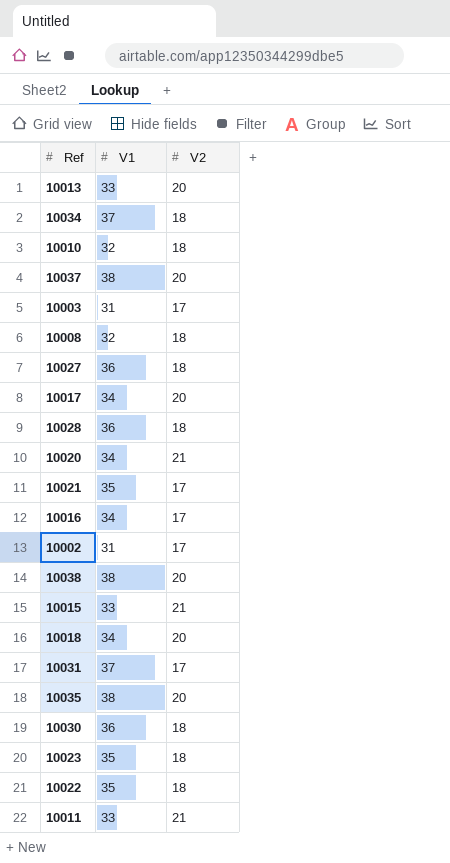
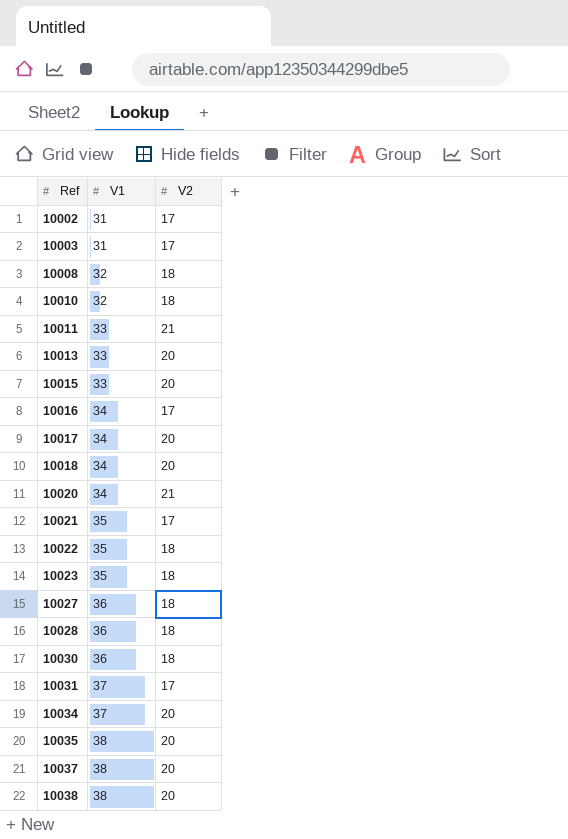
row order: none -> Ref ascending
10015 | V2: 21 -> 20
10034 | V2: 18 -> 20

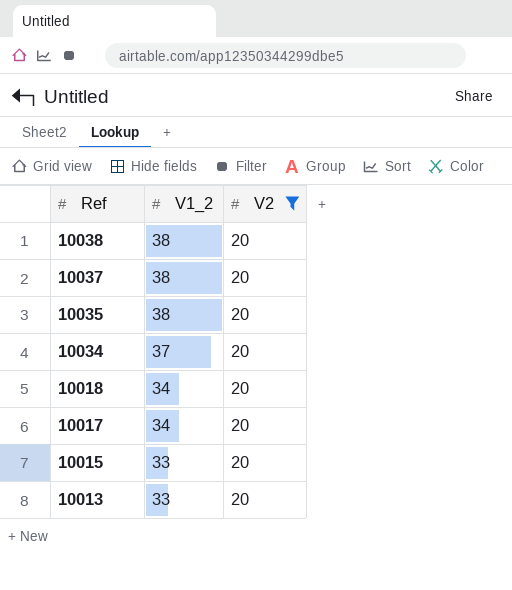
filter: none -> V2 = 20
row order: Ref ascending -> Ref descending
column name: V1 -> V1_2

